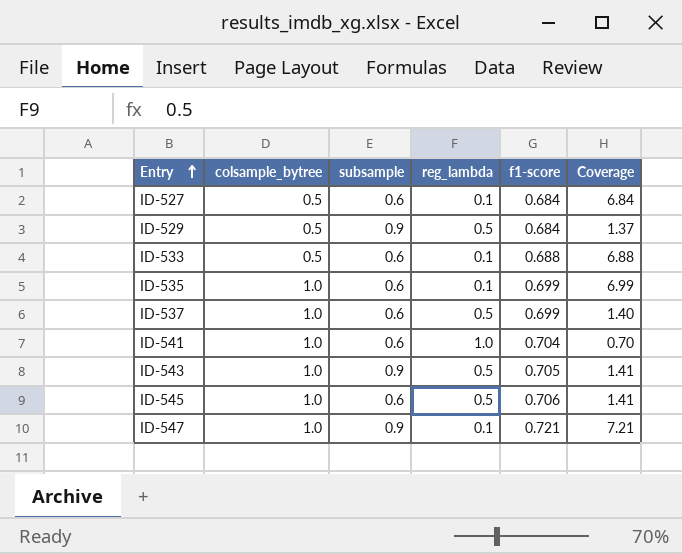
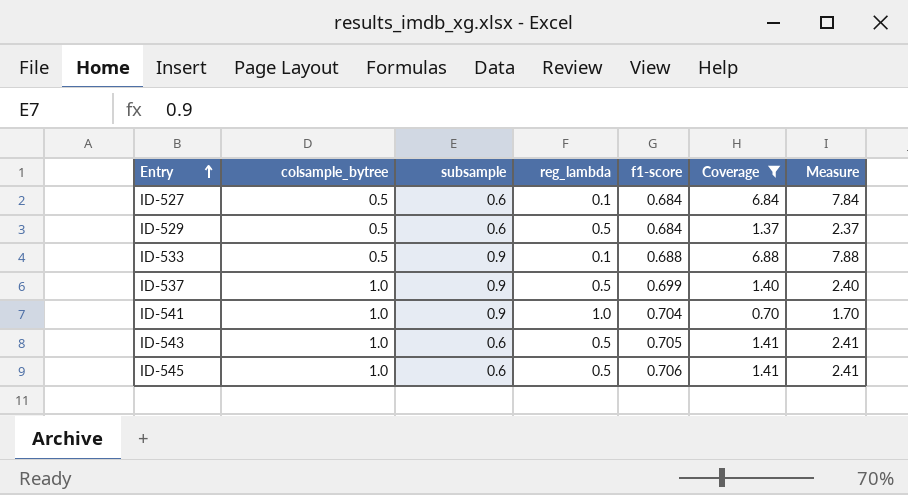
filter: none -> Coverage <= 6.88
column Measure | formula: none -> [Coverage] + 1
ID-529 | subsample: 0.9 -> 0.6
ID-533 | subsample: 0.6 -> 0.9
ID-537 | subsample: 0.6 -> 0.9
ID-541 | subsample: 0.6 -> 0.9
ID-543 | subsample: 0.9 -> 0.6

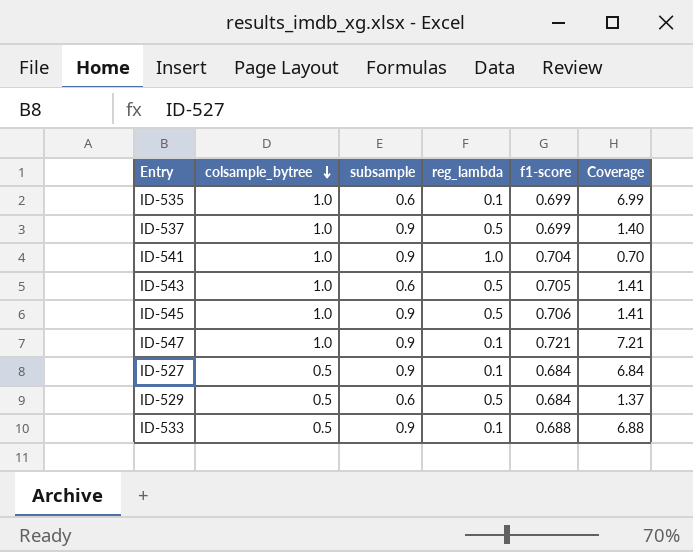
filter: Coverage <= 6.88 -> none
row order: Entry ascending -> colsample_bytree descending
column Measure | formula: [Coverage] + 1 -> none
ID-545 | subsample: 0.6 -> 0.9
ID-527 | subsample: 0.6 -> 0.9

